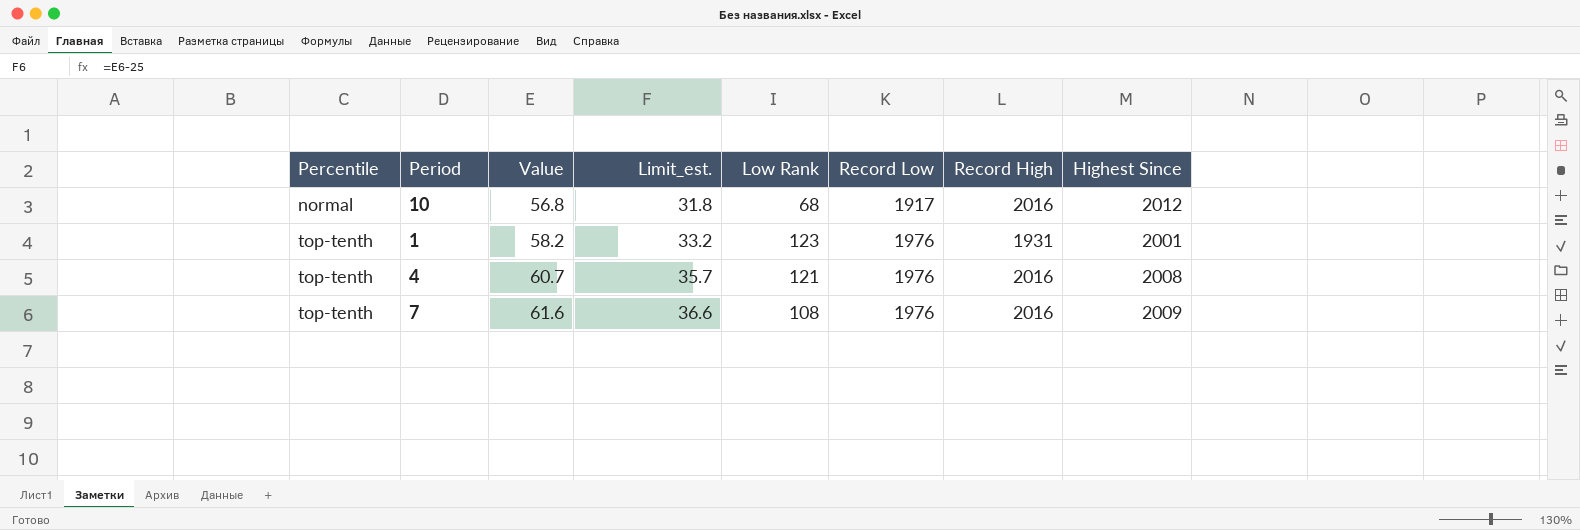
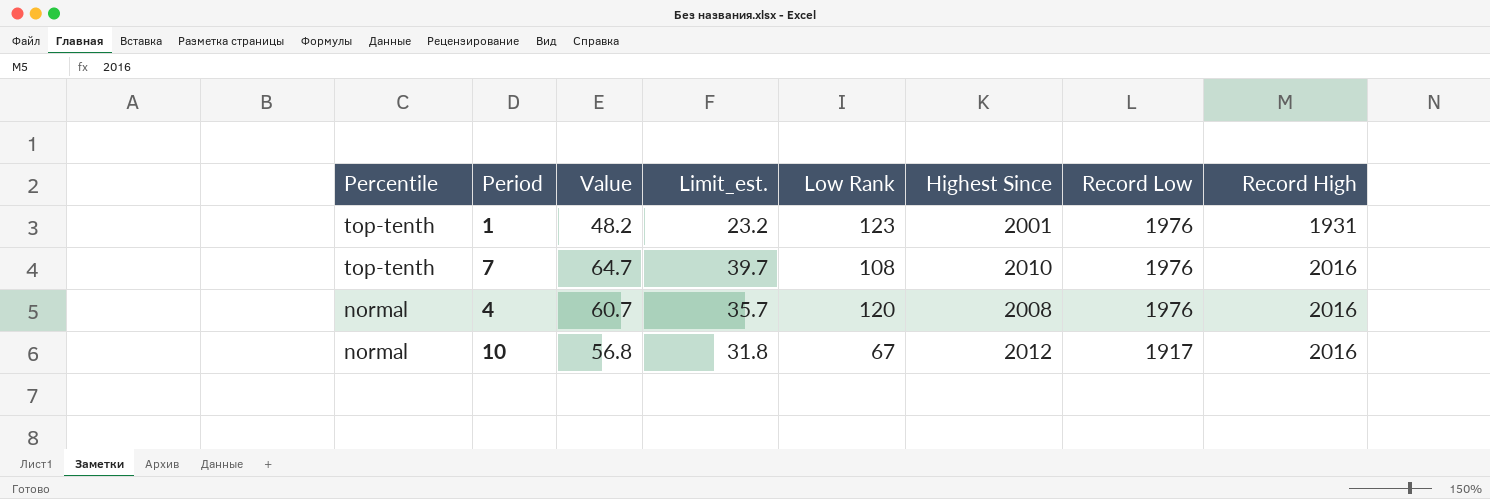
row order: Percentile ascending -> Percentile descending
column Highest Since | position: 8 -> 6
1 | Value: 58.2 -> 48.2
1 | Limit_est.: 33.2 -> 23.2
7 | Value: 61.6 -> 64.7
7 | Limit_est.: 36.6 -> 39.7
7 | Highest Since: 2009 -> 2010
4 | Percentile: top-tenth -> normal
4 | Low Rank: 121 -> 120
10 | Low Rank: 68 -> 67

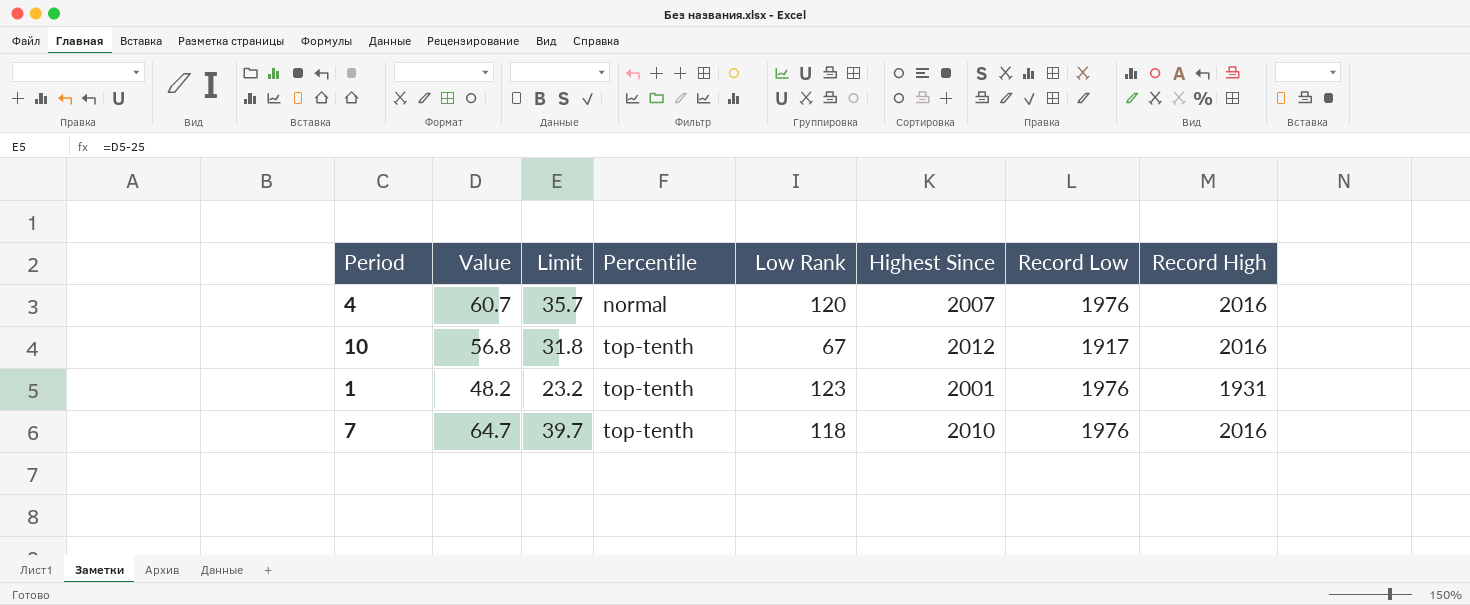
row order: Percentile descending -> Percentile ascending
column name: Limit_est. -> Limit
column Percentile | position: 1 -> 4
4 | Highest Since: 2008 -> 2007
10 | Percentile: normal -> top-tenth
7 | Low Rank: 108 -> 118

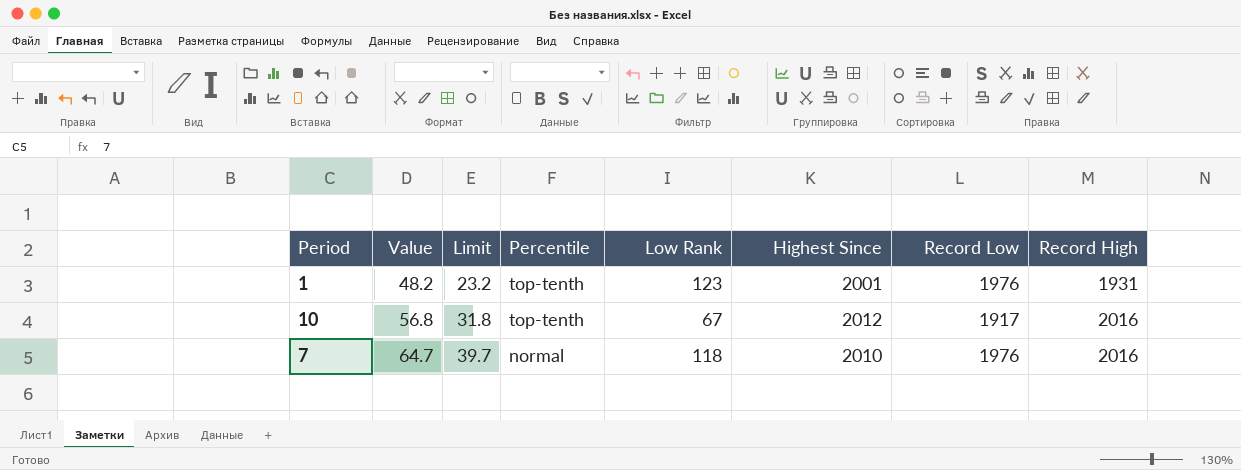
row order: Percentile ascending -> Value ascending
row 4: 60.7 | 35.7 | normal | 120 | 2007 | 1976 | 2016 -> none
7 | Percentile: top-tenth -> normal

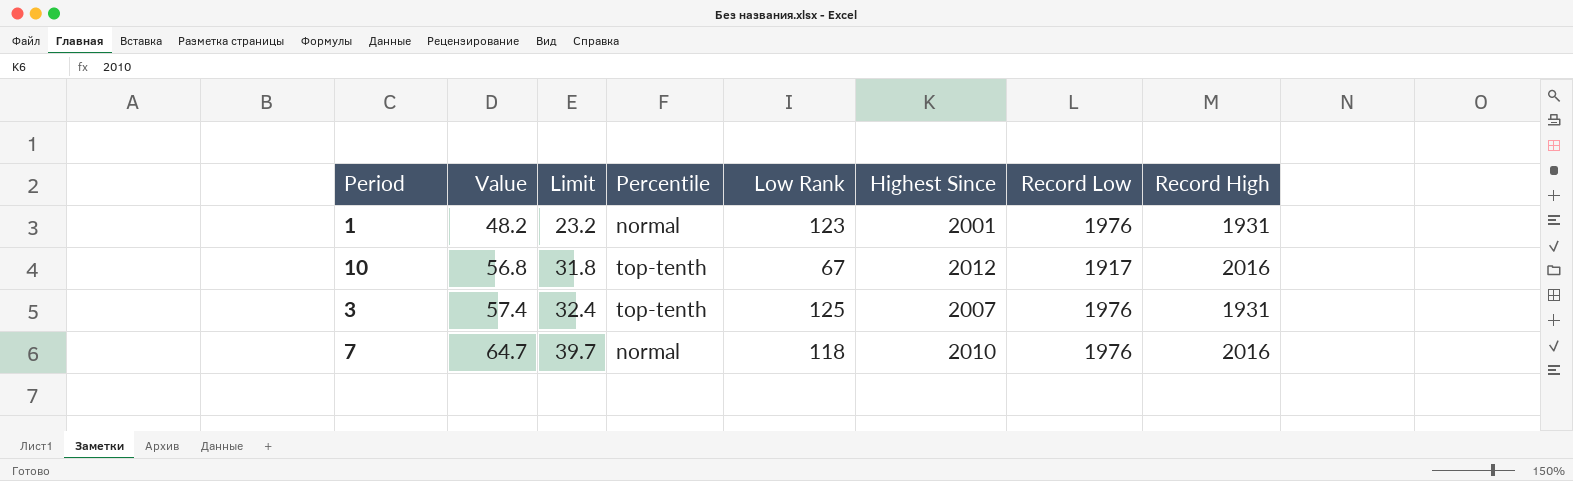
1 | Percentile: top-tenth -> normal
row 3: none -> 57.4 | 32.4 | top-tenth | 125 | 2007 | 1976 | 1931

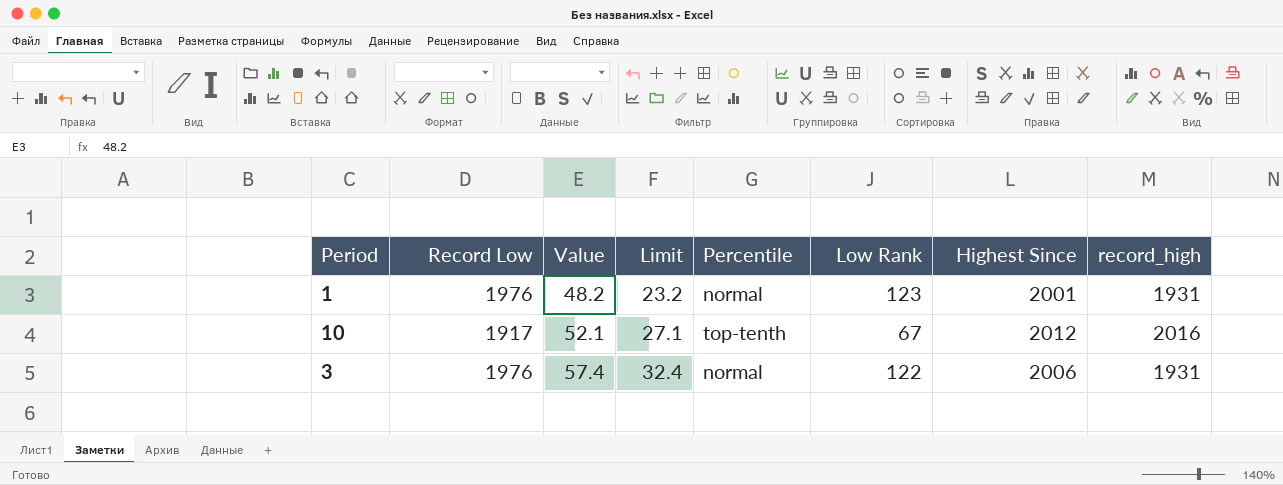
column Record Low | position: 7 -> 2
column name: Record High -> record_high
row 7: 64.7 | 39.7 | normal | 118 | 2010 | 1976 | 2016 -> none
10 | Value: 56.8 -> 52.1
10 | Limit: 31.8 -> 27.1
3 | Percentile: top-tenth -> normal
3 | Low Rank: 125 -> 122
3 | Highest Since: 2007 -> 2006

